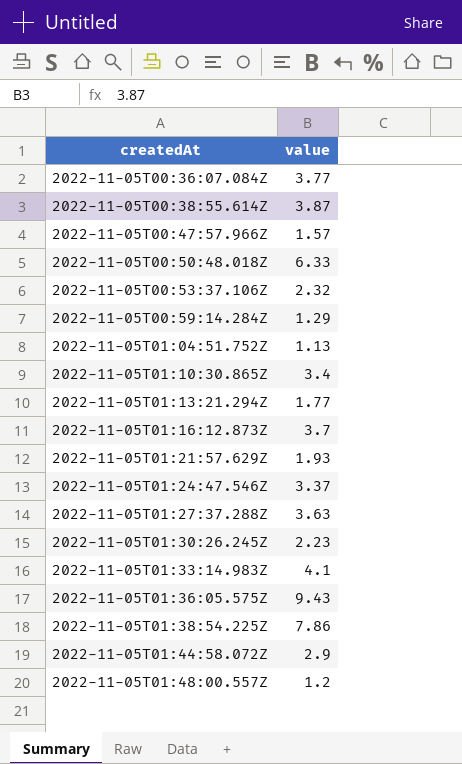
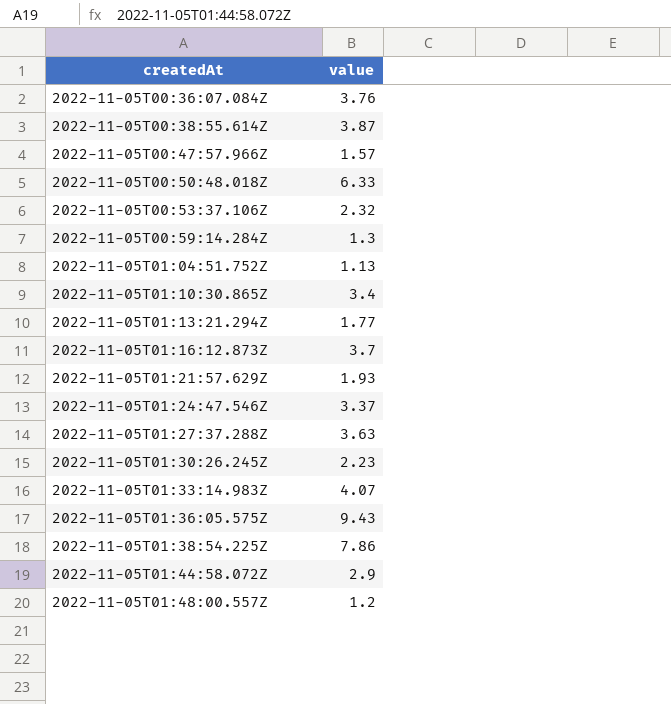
2022-11-05T00:36:07.084Z | value: 3.77 -> 3.76
2022-11-05T00:59:14.284Z | value: 1.29 -> 1.3
2022-11-05T01:33:14.983Z | value: 4.1 -> 4.07

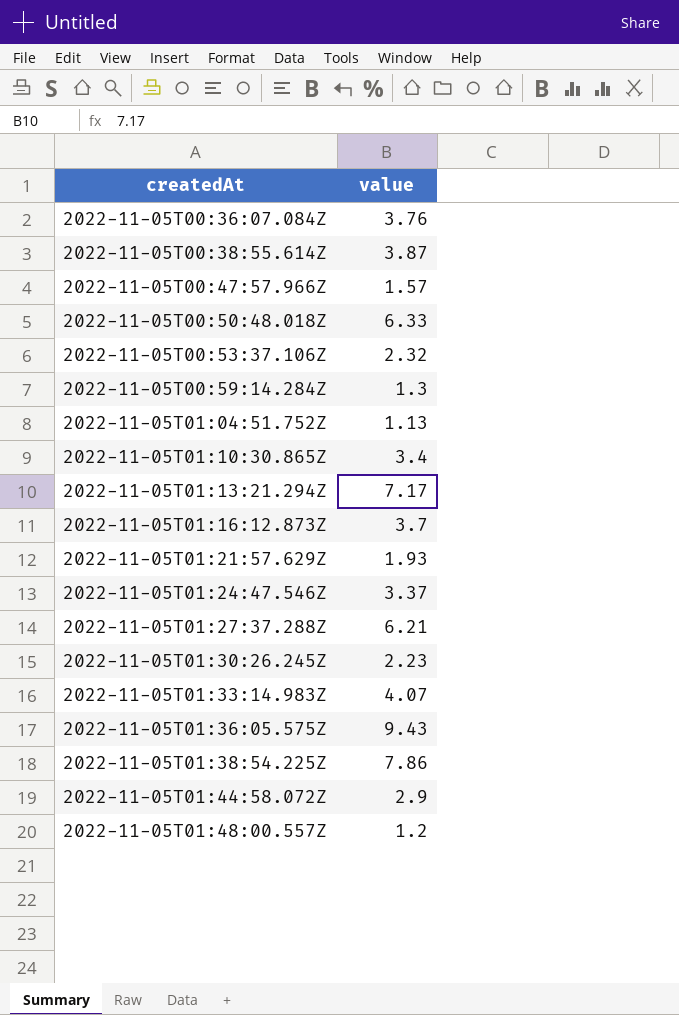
2022-11-05T01:13:21.294Z | value: 1.77 -> 7.17
2022-11-05T01:27:37.288Z | value: 3.63 -> 6.21

